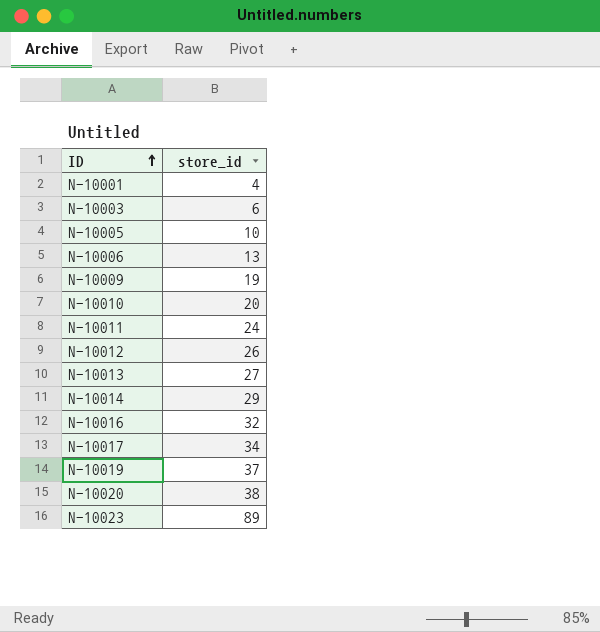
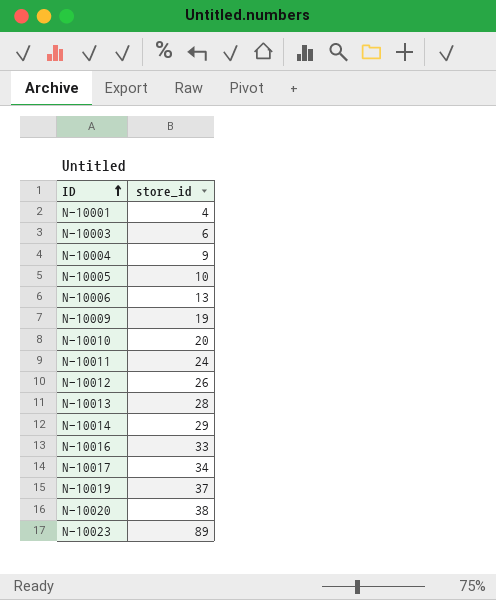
row N-10004: none -> 9
N-10013 | store_id: 27 -> 28
N-10016 | store_id: 32 -> 33

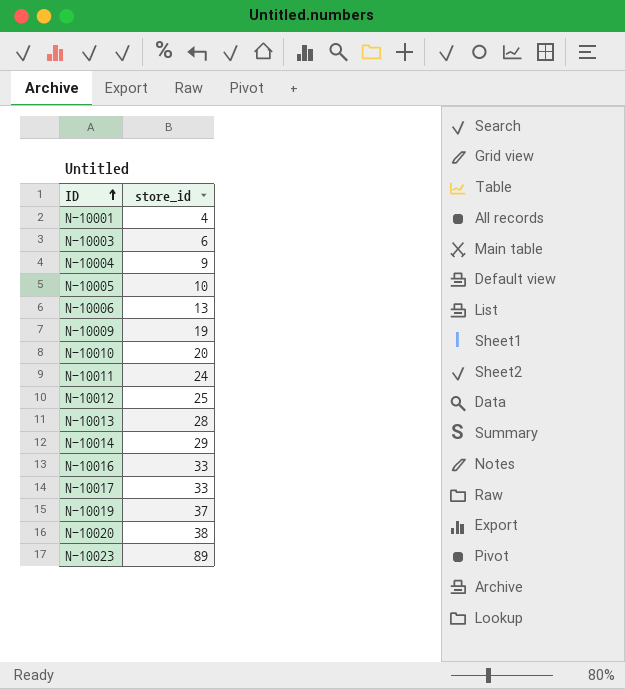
N-10012 | store_id: 26 -> 25
N-10017 | store_id: 34 -> 33

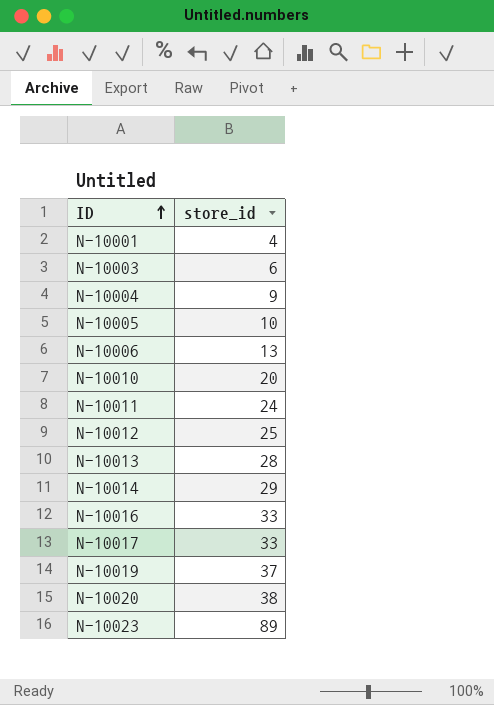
row N-10009: 19 -> none

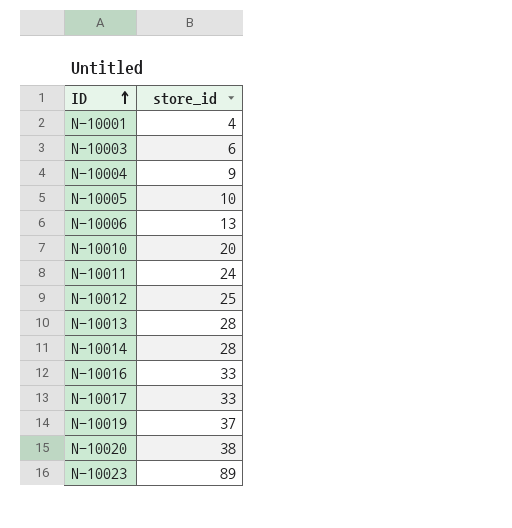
N-10014 | store_id: 29 -> 28

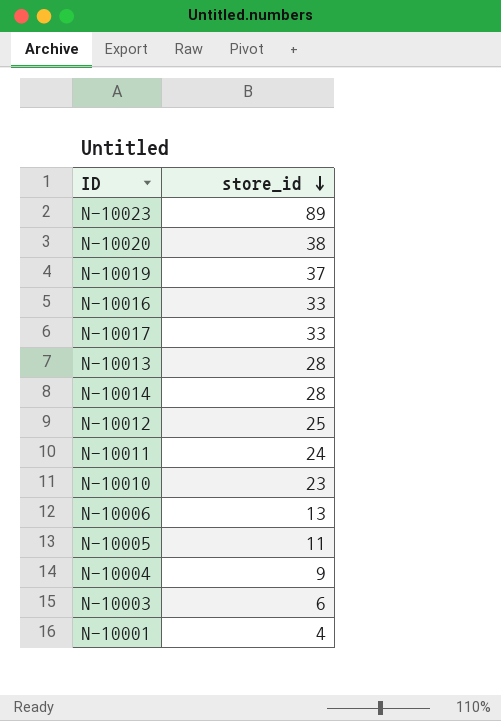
row order: ID ascending -> store_id descending
N-10010 | store_id: 20 -> 23
N-10005 | store_id: 10 -> 11

